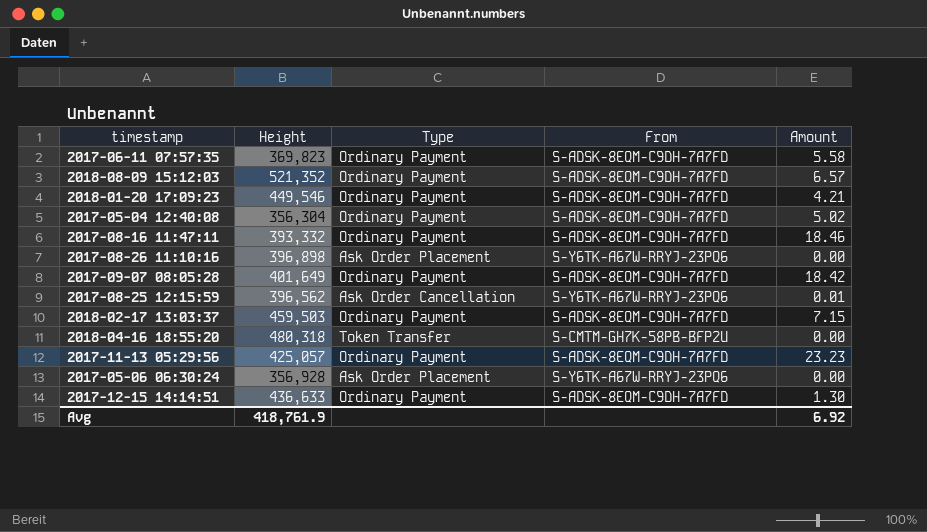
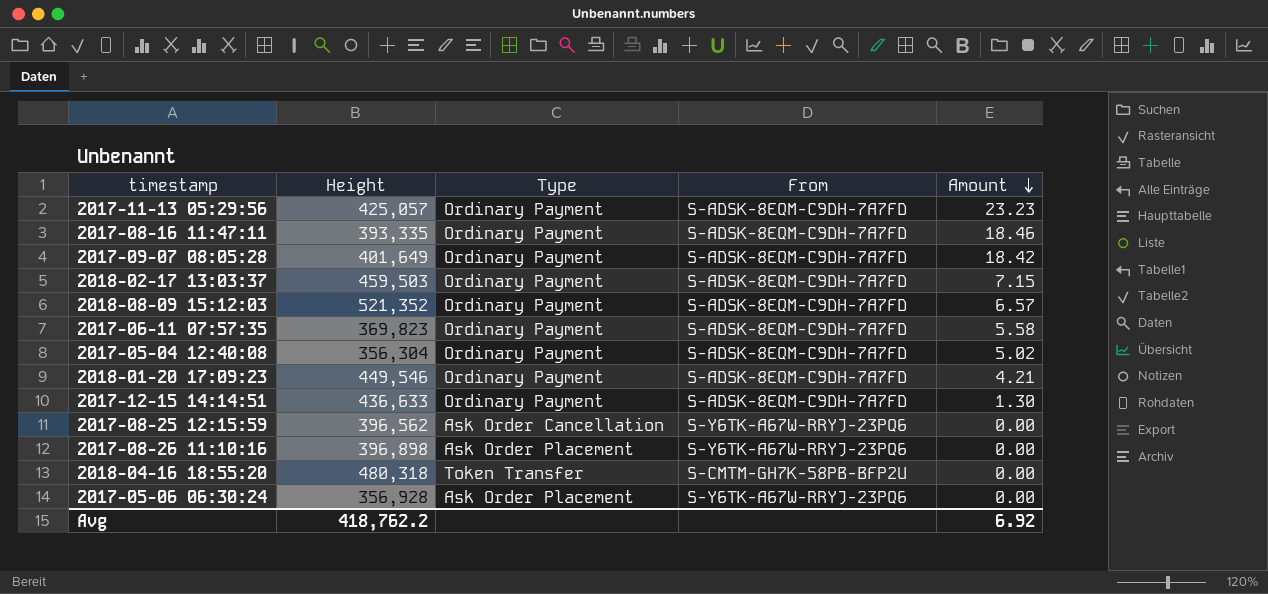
row order: none -> Amount descending
2017-08-16 11:47:11 | Height: 393,332 -> 393,335
2017-08-25 12:15:59 | Amount: 0.01 -> 0.00
Avg | Height: 418,761.9 -> 418,762.2

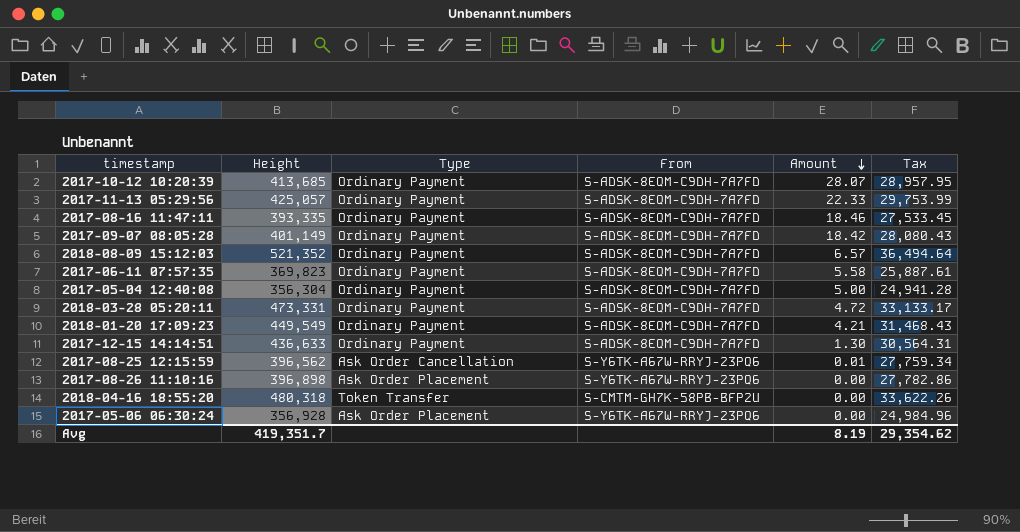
column Tax | formula: none -> [Height] * 0.07
row 2018-02-17 13:03:37: 459,503 | Ordinary Payment | S-ADSK-8EQM-C9DH-7A7FD | 7.15 -> none
row 2017-10-12 10:20:39: none -> 413,685 | Ordinary Payment | S-ADSK-8EQM-C9DH-7A7FD | 28.07 | 28,957.95
2017-11-13 05:29:56 | Amount: 23.23 -> 22.33
2017-09-07 08:05:28 | Height: 401,649 -> 401,149
2017-05-04 12:40:08 | Amount: 5.02 -> 5.00
row 2018-03-28 05:20:11: none -> 473,331 | Ordinary Payment | S-ADSK-8EQM-C9DH-7A7FD | 4.72 | 33,133.17
2018-01-20 17:09:23 | Height: 449,546 -> 449,549
2017-08-25 12:15:59 | Amount: 0.00 -> 0.01
Avg | Height: 418,762.2 -> 419,351.7
Avg | Amount: 6.92 -> 8.19

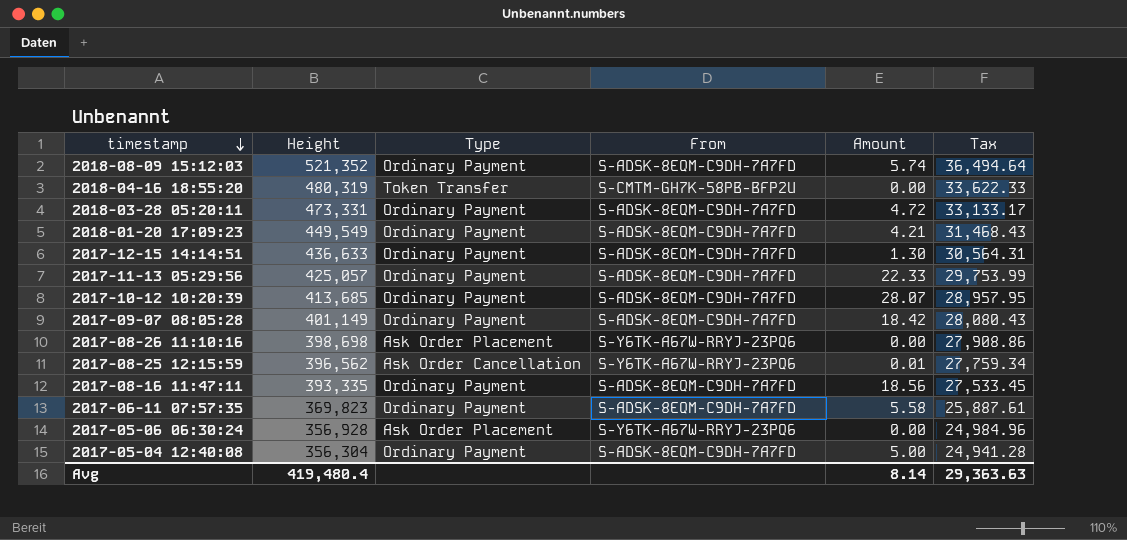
row order: Amount descending -> timestamp descending
2018-08-09 15:12:03 | Amount: 6.57 -> 5.74
2018-04-16 18:55:20 | Height: 480,318 -> 480,319
2018-04-16 18:55:20 | Tax: 33,622.26 -> 33,622.33
2017-08-26 11:10:16 | Height: 396,898 -> 398,698
2017-08-26 11:10:16 | Tax: 27,782.86 -> 27,908.86
2017-08-16 11:47:11 | Amount: 18.46 -> 18.56
Avg | Height: 419,351.7 -> 419,480.4
Avg | Amount: 8.19 -> 8.14
Avg | Tax: 29,354.62 -> 29,363.63

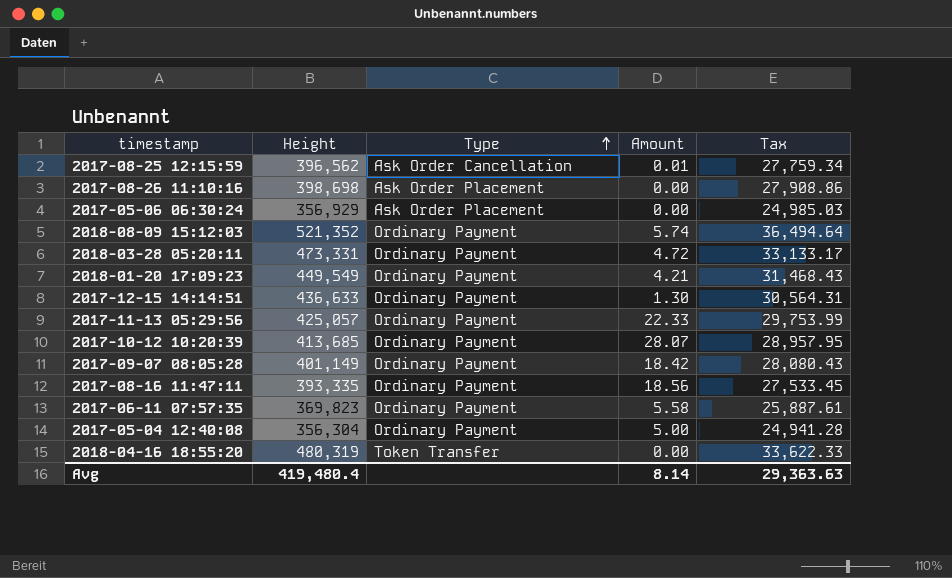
row order: timestamp descending -> Type ascending
column From | position: 4 -> none
2017-05-06 06:30:24 | Height: 356,928 -> 356,929
2017-05-06 06:30:24 | Tax: 24,984.96 -> 24,985.03

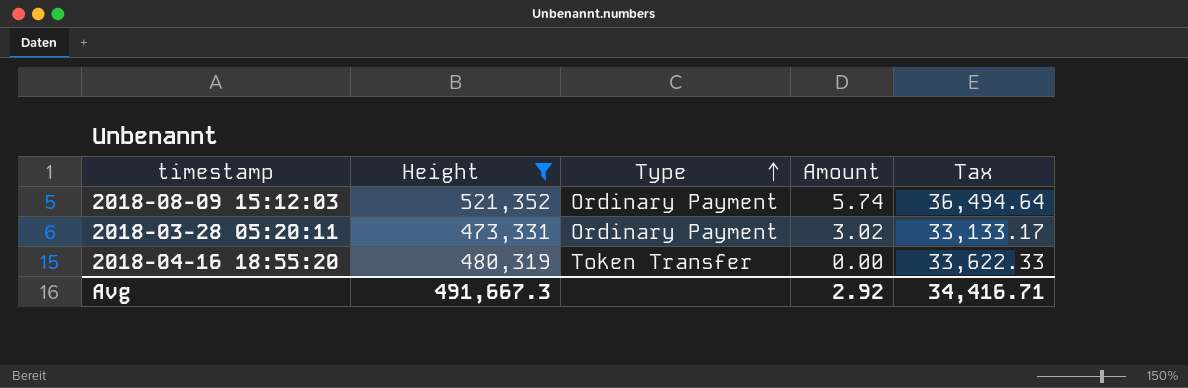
filter: none -> Height >= 473,331
2018-03-28 05:20:11 | Amount: 4.72 -> 3.02
Avg | Height: 419,480.4 -> 491,667.3
Avg | Amount: 8.14 -> 2.92
Avg | Tax: 29,363.63 -> 34,416.71

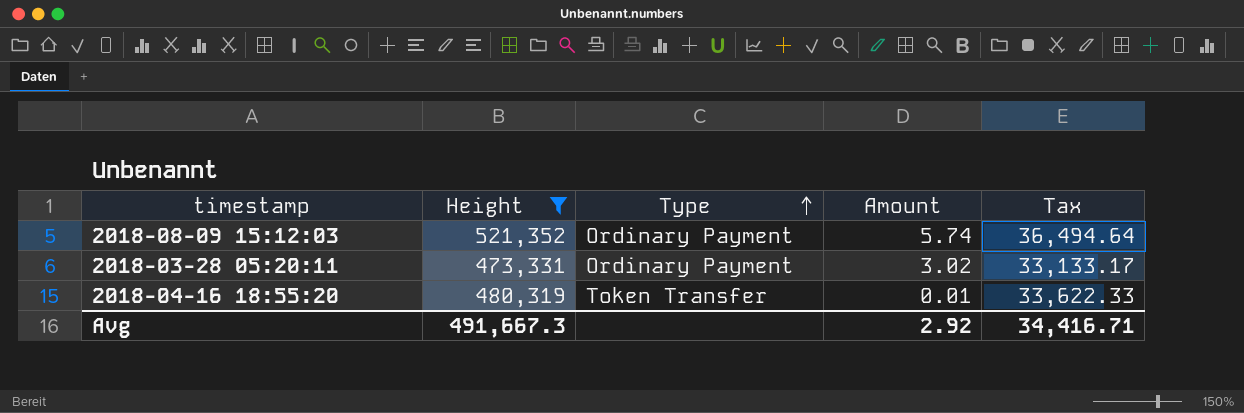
2018-04-16 18:55:20 | Amount: 0.00 -> 0.01

